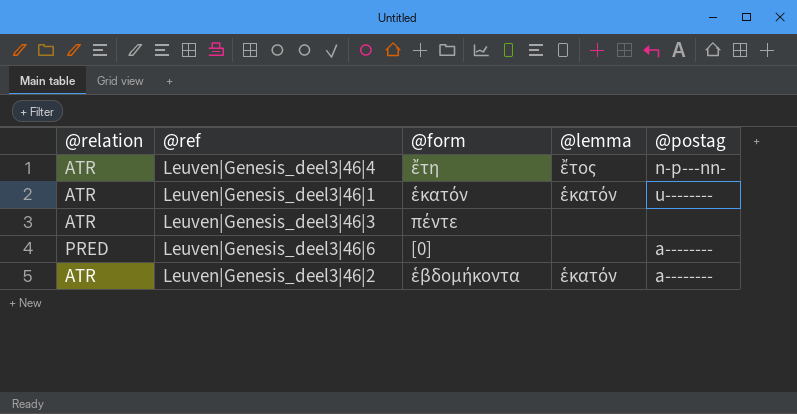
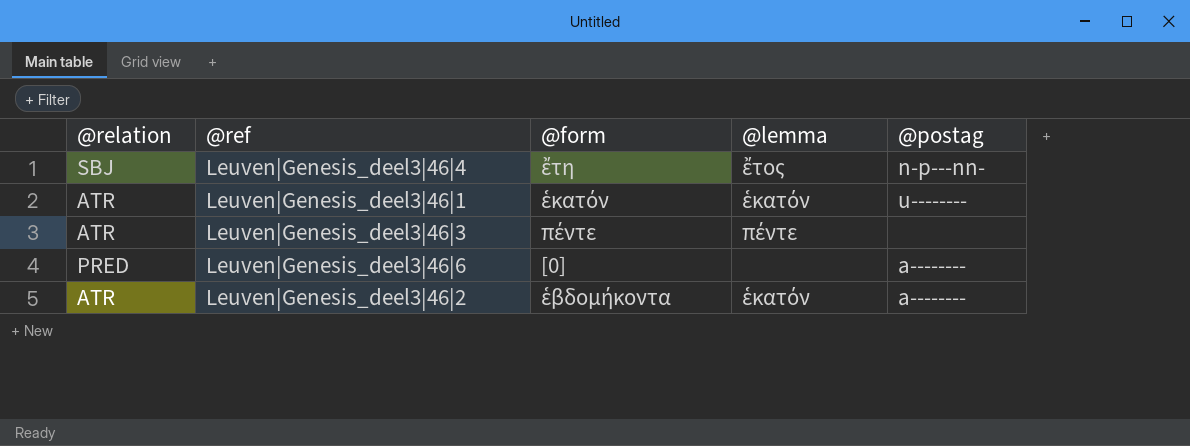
Leuven|Genesis_deel3|46|4 | @relation: ATR -> SBJ
Leuven|Genesis_deel3|46|3 | @lemma: none -> πέντε

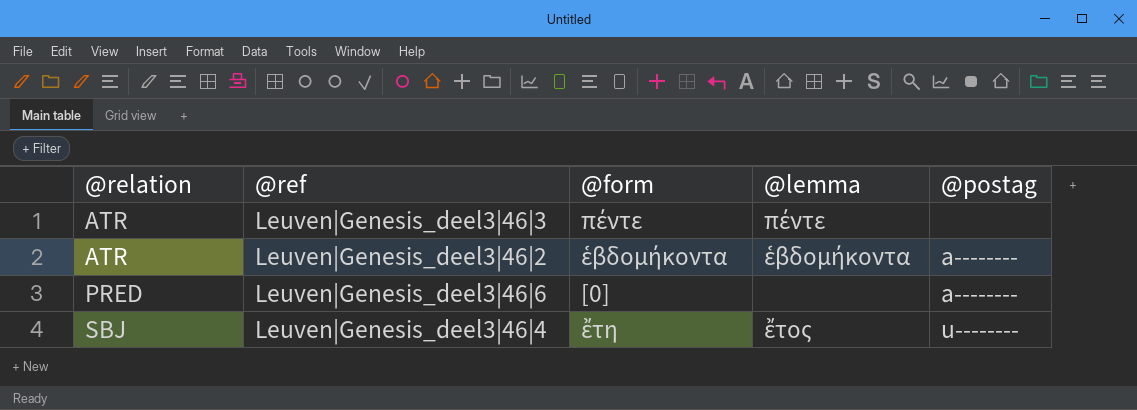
row order: none -> @relation ascending
row Leuven|Genesis_deel3|46|1: ATR | ἑκατόν | ἑκατόν | u-------- -> none
Leuven|Genesis_deel3|46|2 | @lemma: ἑκατόν -> ἑβδομήκοντα
Leuven|Genesis_deel3|46|4 | @postag: n-p---nn- -> u--------

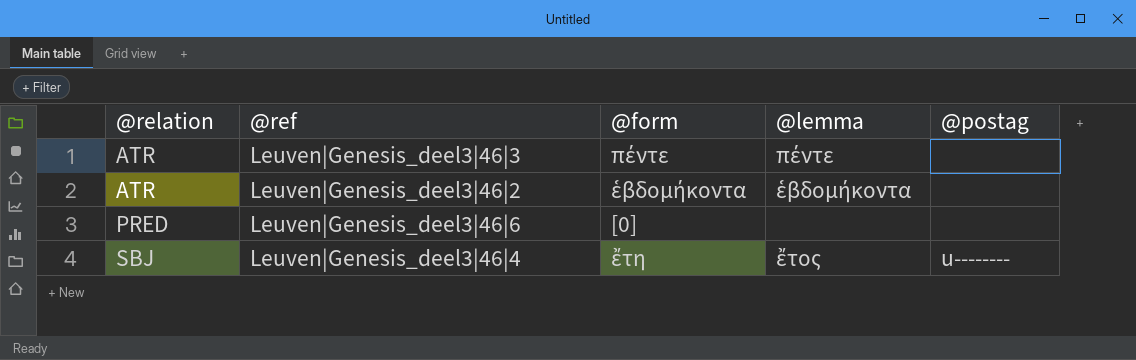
Leuven|Genesis_deel3|46|2 | @postag: a-------- -> none
Leuven|Genesis_deel3|46|6 | @postag: a-------- -> none

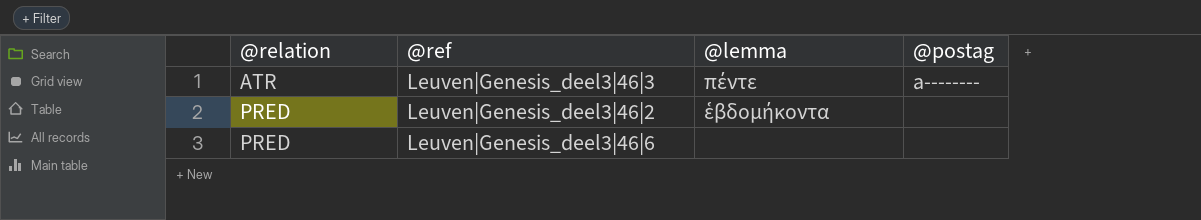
column @form | position: 3 -> none
row Leuven|Genesis_deel3|46|4: SBJ | ἔτη | ἔτος | u-------- -> none
Leuven|Genesis_deel3|46|3 | @postag: none -> a--------
Leuven|Genesis_deel3|46|2 | @relation: ATR -> PRED

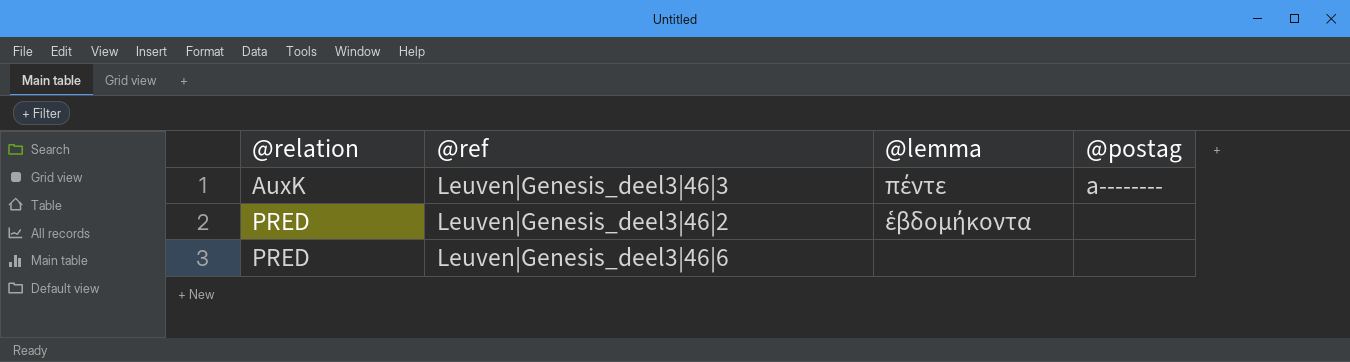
Leuven|Genesis_deel3|46|3 | @relation: ATR -> AuxK

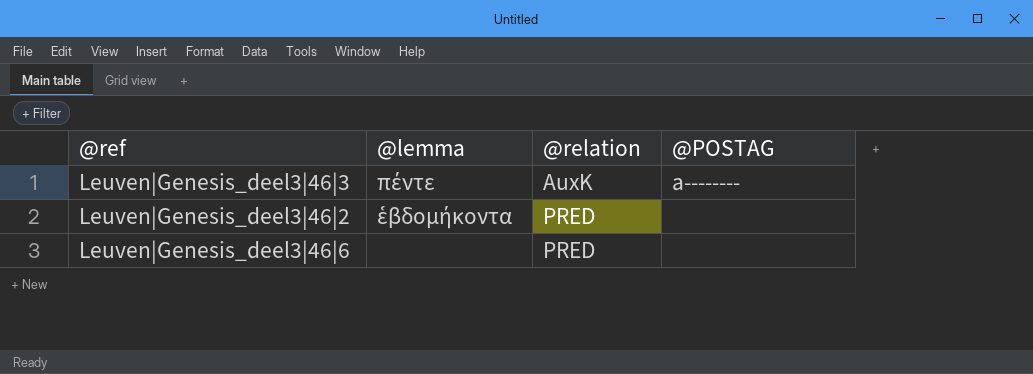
column @relation | position: 1 -> 3
column name: @postag -> @POSTAG

